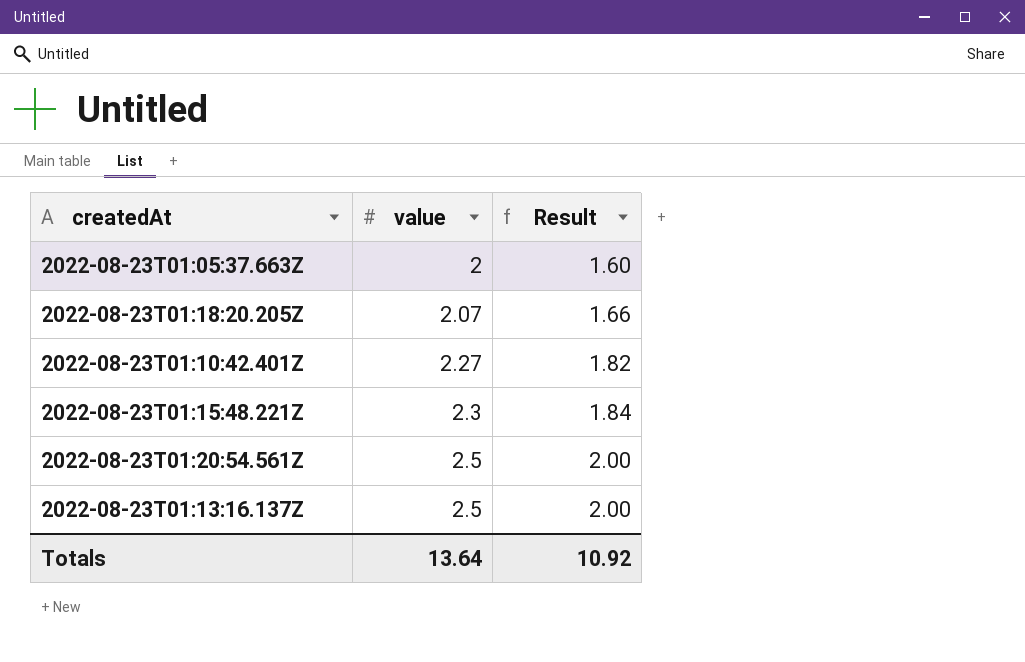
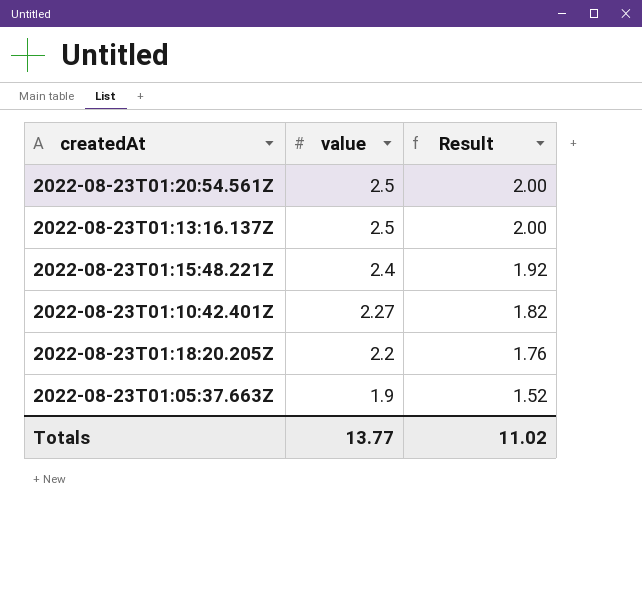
row order: value ascending -> value descending
2022-08-23T01:15:48.221Z | value: 2.3 -> 2.4
2022-08-23T01:15:48.221Z | Result: 1.84 -> 1.92
2022-08-23T01:18:20.205Z | value: 2.07 -> 2.2
2022-08-23T01:18:20.205Z | Result: 1.66 -> 1.76
2022-08-23T01:05:37.663Z | value: 2 -> 1.9
2022-08-23T01:05:37.663Z | Result: 1.60 -> 1.52
Totals | value: 13.64 -> 13.77
Totals | Result: 10.92 -> 11.02

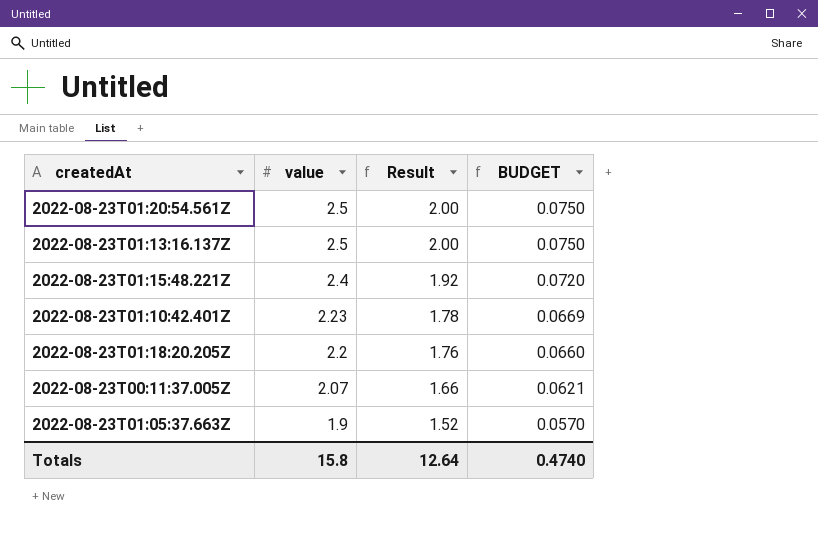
column BUDGET | formula: none -> [value] * 0.03
2022-08-23T01:10:42.401Z | value: 2.27 -> 2.23
2022-08-23T01:10:42.401Z | Result: 1.82 -> 1.78
row 2022-08-23T00:11:37.005Z: none -> 2.07 | 1.66 | 0.0621
Totals | value: 13.77 -> 15.8
Totals | Result: 11.02 -> 12.64

